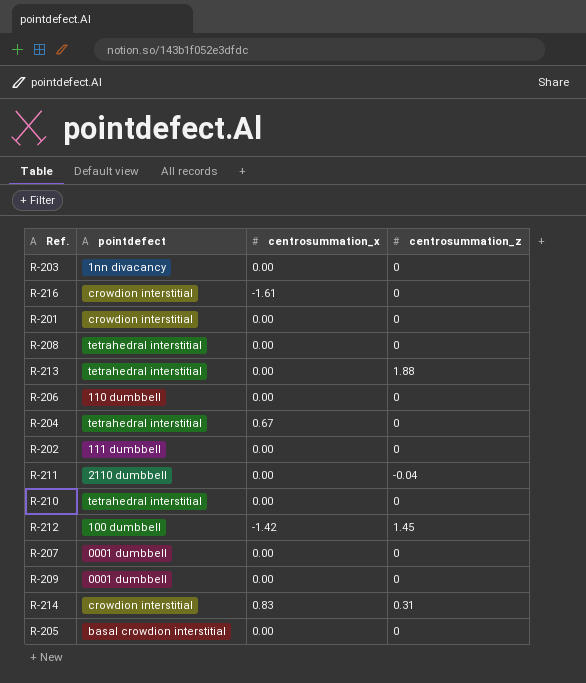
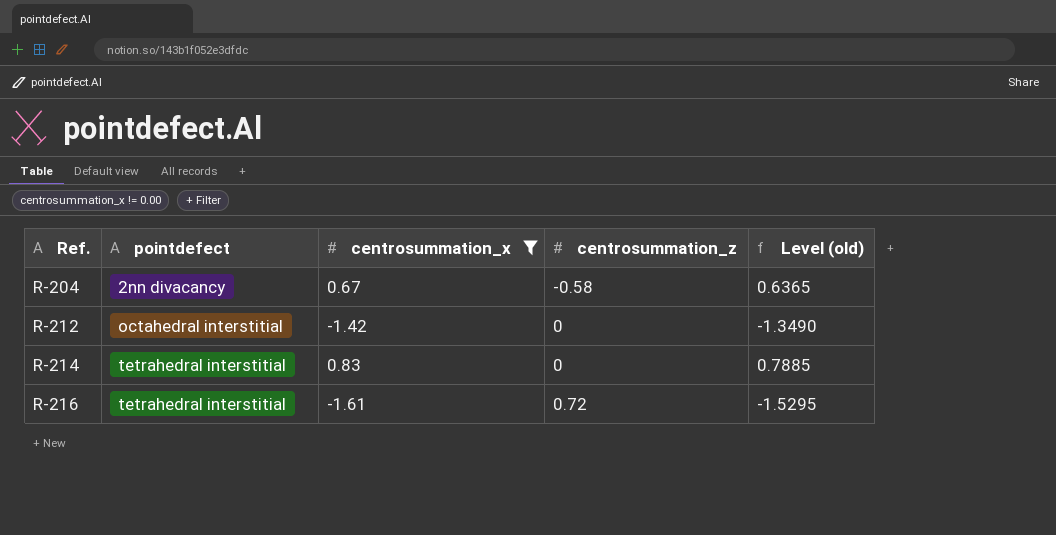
filter: none -> centrosummation_x != 0.00
row order: none -> Ref. ascending
column Level (old) | formula: none -> [centrosummation_x] * 0.95
R-204 | pointdefect: tetrahedral interstitial -> 2nn divacancy
R-204 | centrosummation_z: 0 -> -0.58
R-212 | pointdefect: 100 dumbbell -> octahedral interstitial
R-212 | centrosummation_z: 1.45 -> 0
R-214 | pointdefect: crowdion interstitial -> tetrahedral interstitial
R-214 | centrosummation_z: 0.31 -> 0
R-216 | pointdefect: crowdion interstitial -> tetrahedral interstitial
R-216 | centrosummation_z: 0 -> 0.72

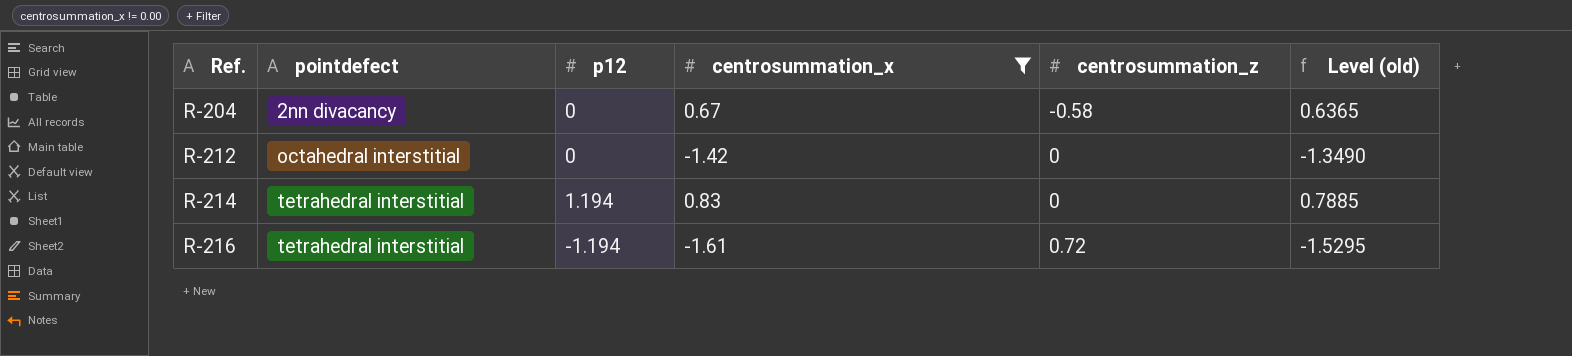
column p12 | position: none -> 3

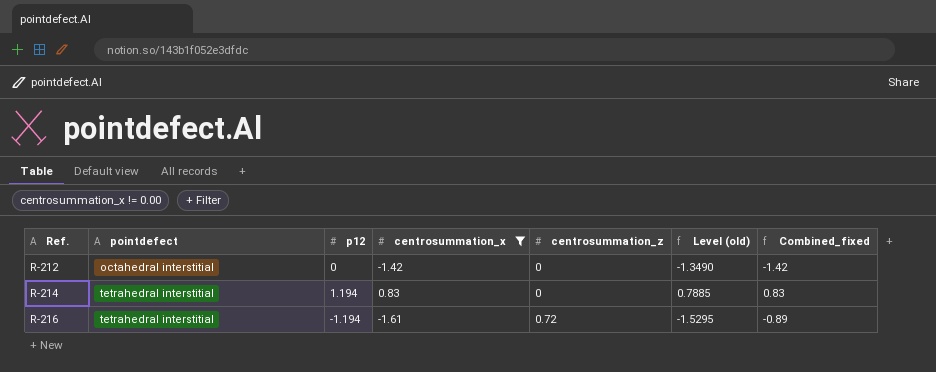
column Combined_fixed | formula: none -> [centrosummation_x] + [centrosummation_z]
row R-204: 2nn divacancy | 0 | 0.67 | -0.58 | 0.6365 -> none

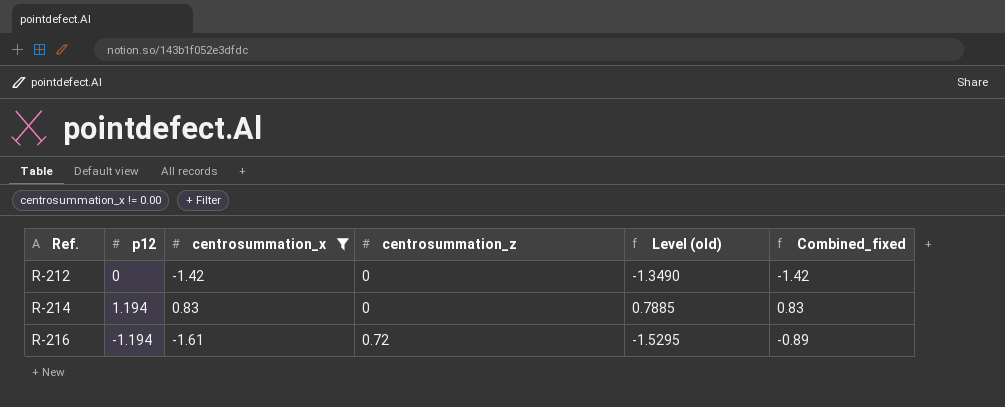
column pointdefect | position: 2 -> none

